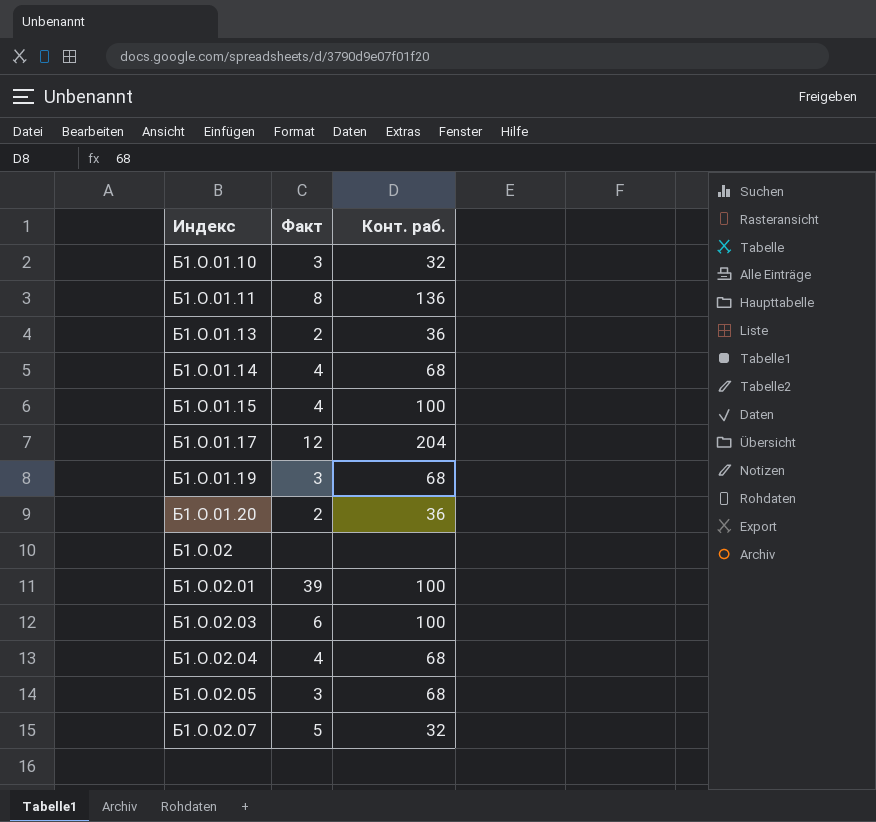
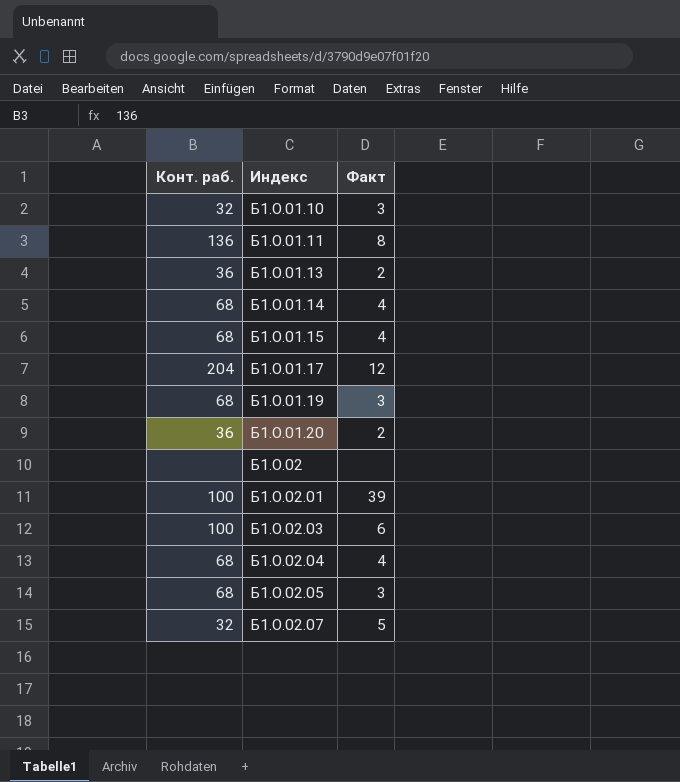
column Конт. раб. | position: 3 -> 1
Б1.О.01.15 | Конт. раб.: 100 -> 68

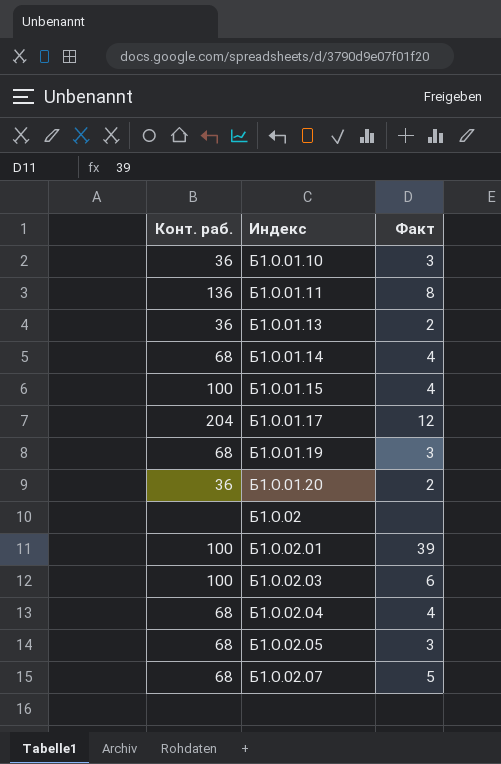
Б1.О.01.10 | Конт. раб.: 32 -> 36
Б1.О.01.15 | Конт. раб.: 68 -> 100
Б1.О.02.07 | Конт. раб.: 32 -> 68

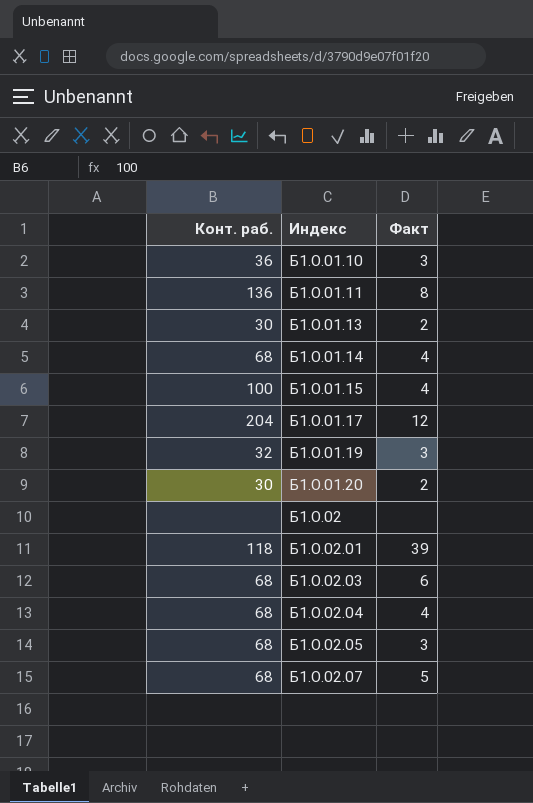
Б1.О.01.13 | Конт. раб.: 36 -> 30
Б1.О.01.19 | Конт. раб.: 68 -> 32
Б1.О.01.20 | Конт. раб.: 36 -> 30
Б1.О.02.01 | Конт. раб.: 100 -> 118
Б1.О.02.03 | Конт. раб.: 100 -> 68

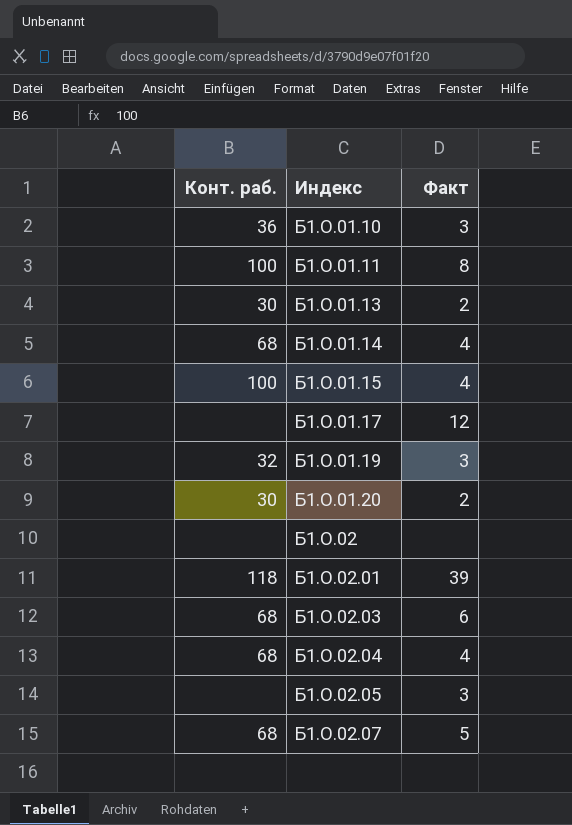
Б1.О.01.11 | Конт. раб.: 136 -> 100
Б1.О.01.17 | Конт. раб.: 204 -> none
Б1.О.02.05 | Конт. раб.: 68 -> none

